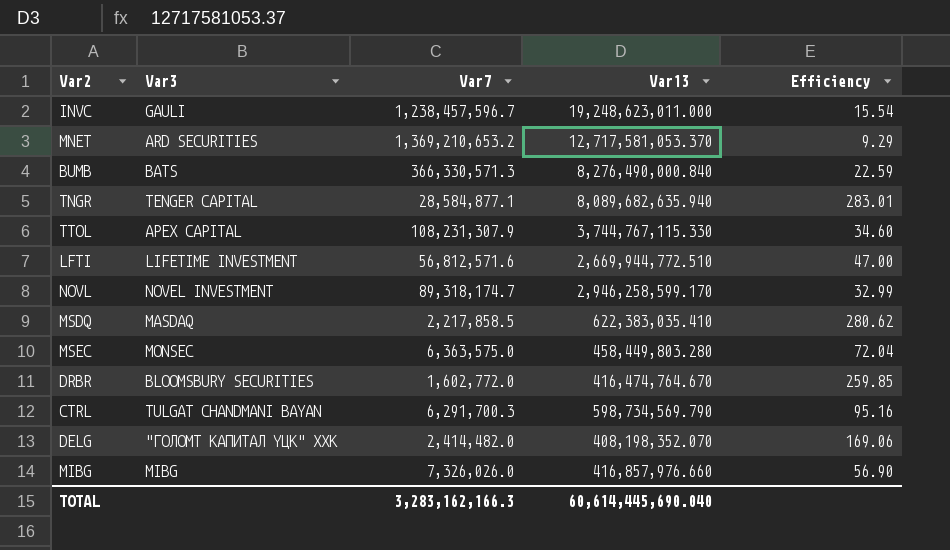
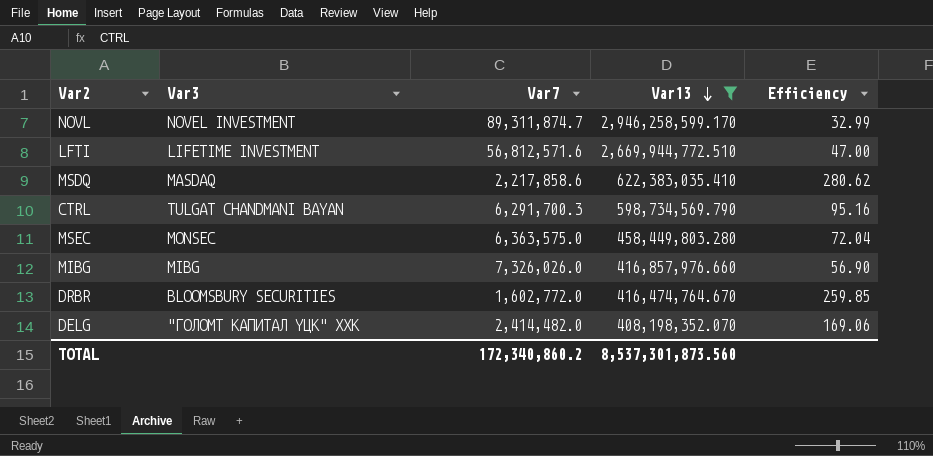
filter: none -> Var13 <= 2,946,258,599.170
row order: none -> Var13 descending
NOVL | Var7: 89,318,174.7 -> 89,311,874.7
MSDQ | Var7: 2,217,858.5 -> 2,217,858.6
TOTAL | Var7: 3,283,162,166.3 -> 172,340,860.2
TOTAL | Var13: 60,614,445,690.040 -> 8,537,301,873.560

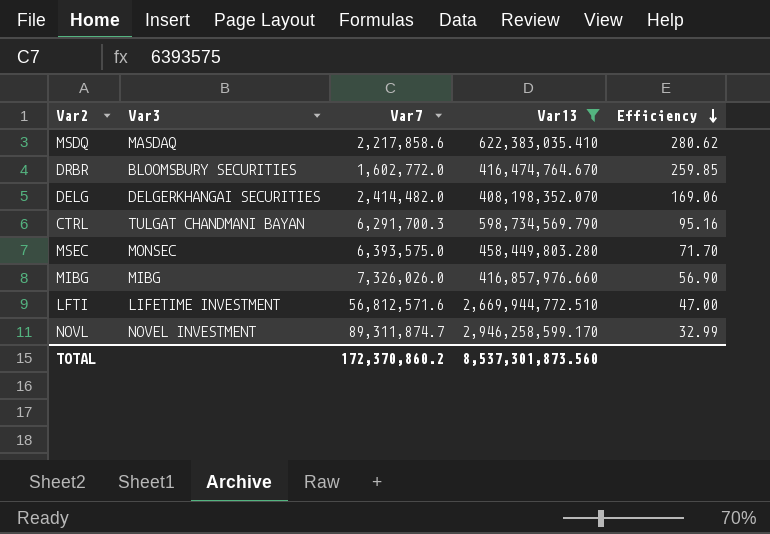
row order: Var13 descending -> Efficiency descending
DELG | Var3: "ГОЛОМТ КАПИТАЛ ҮЦК" ХХК -> DELGERKHANGAI SECURITIES
MSEC | Var7: 6,363,575.0 -> 6,393,575.0
MSEC | Efficiency: 72.04 -> 71.70
TOTAL | Var7: 172,340,860.2 -> 172,370,860.2

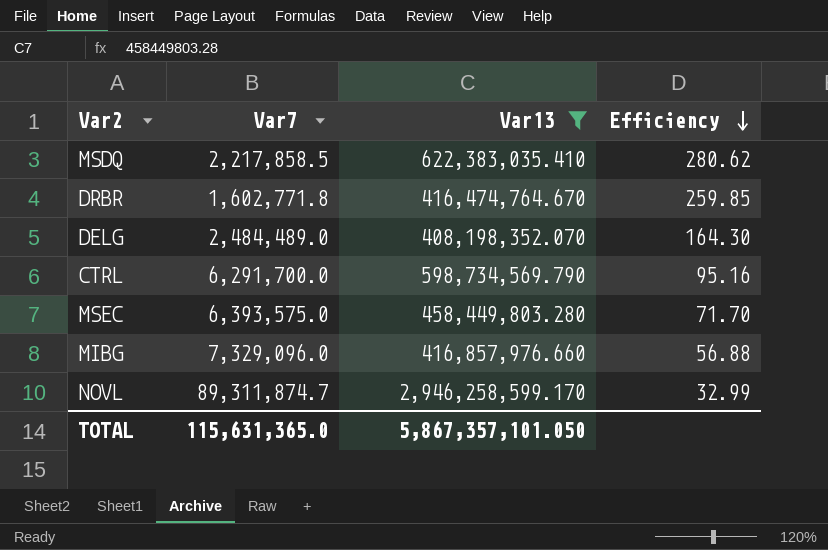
column Var3 | position: 2 -> none
row LFTI: LIFETIME INVESTMENT | 56,812,571.6 | 2,669,944,772.510 | 47.00 -> none
MSDQ | Var7: 2,217,858.6 -> 2,217,858.5
DRBR | Var7: 1,602,772.0 -> 1,602,771.8
DELG | Var7: 2,414,482.0 -> 2,484,489.0
DELG | Efficiency: 169.06 -> 164.30
CTRL | Var7: 6,291,700.3 -> 6,291,700.0
MIBG | Var7: 7,326,026.0 -> 7,329,096.0
MIBG | Efficiency: 56.90 -> 56.88
TOTAL | Var7: 172,370,860.2 -> 115,631,365.0
TOTAL | Var13: 8,537,301,873.560 -> 5,867,357,101.050

